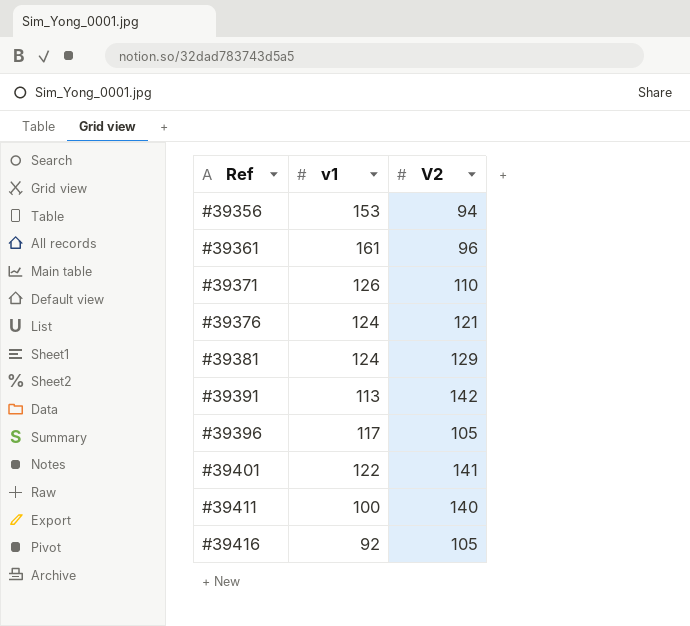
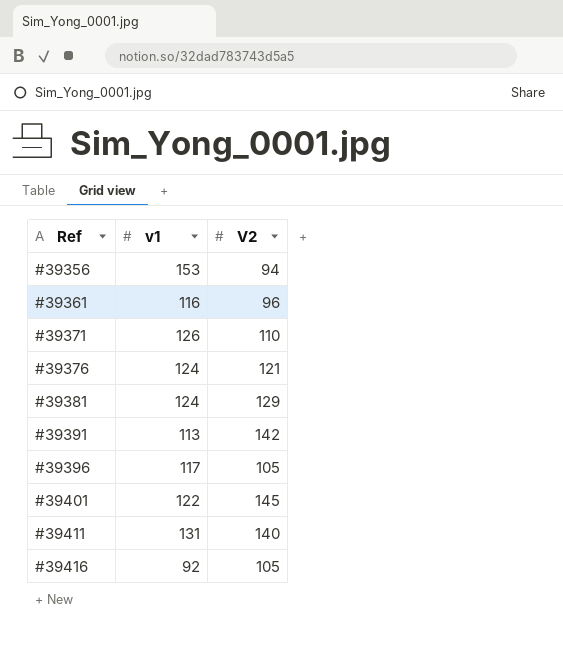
#39361 | v1: 161 -> 116
#39401 | V2: 141 -> 145
#39411 | v1: 100 -> 131

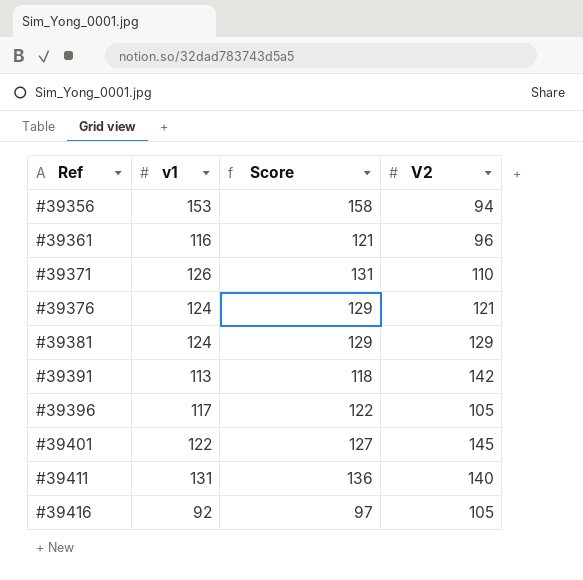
column Score | formula: none -> [v1] + 5

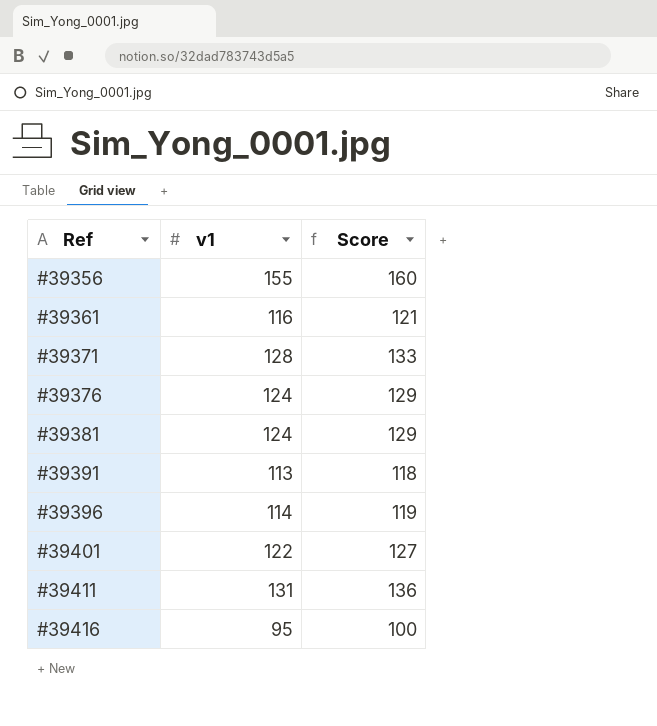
column V2 | position: 4 -> none
#39356 | v1: 153 -> 155
#39356 | Score: 158 -> 160
#39371 | v1: 126 -> 128
#39371 | Score: 131 -> 133
#39396 | v1: 117 -> 114
#39396 | Score: 122 -> 119
#39416 | v1: 92 -> 95
#39416 | Score: 97 -> 100

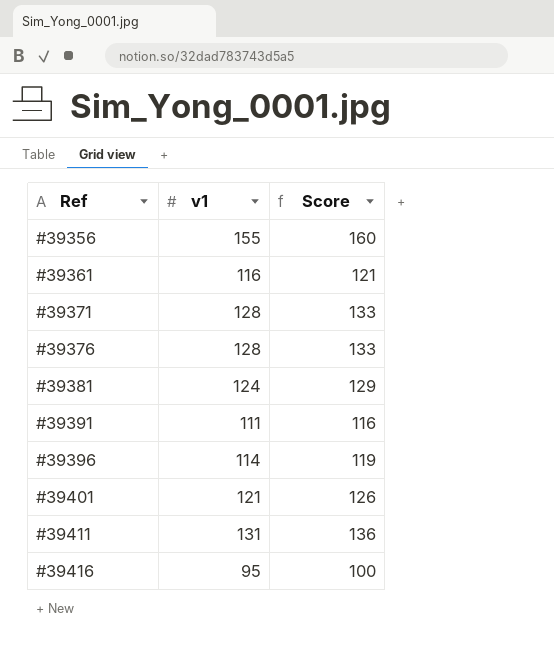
#39376 | v1: 124 -> 128
#39376 | Score: 129 -> 133
#39391 | v1: 113 -> 111
#39391 | Score: 118 -> 116
#39401 | v1: 122 -> 121
#39401 | Score: 127 -> 126

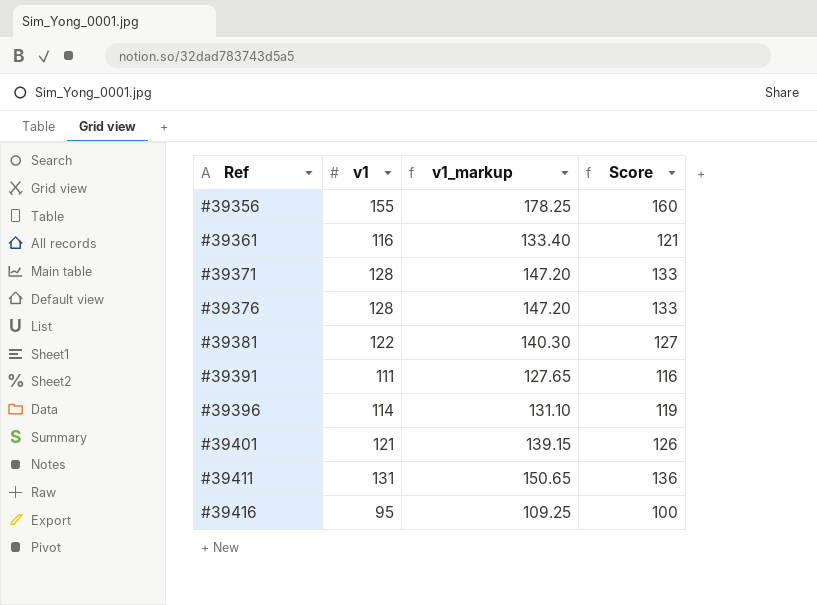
column v1_markup | formula: none -> [v1] * 1.15
#39381 | v1: 124 -> 122
#39381 | Score: 129 -> 127

